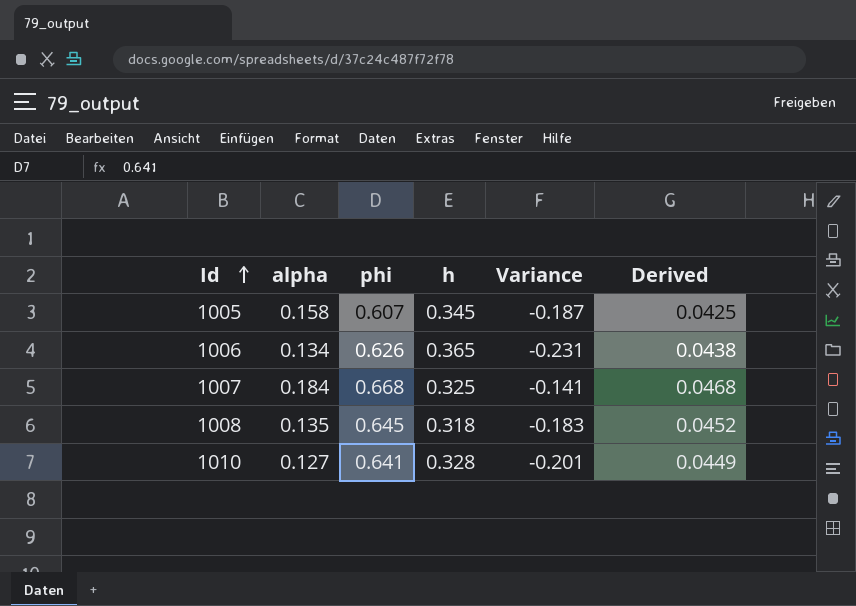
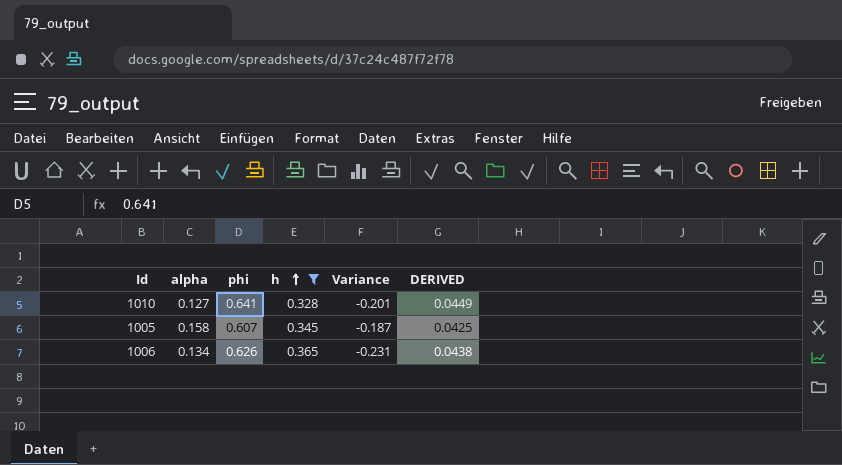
filter: none -> h >= 0.328
row order: Id ascending -> h ascending
column name: Derived -> DERIVED

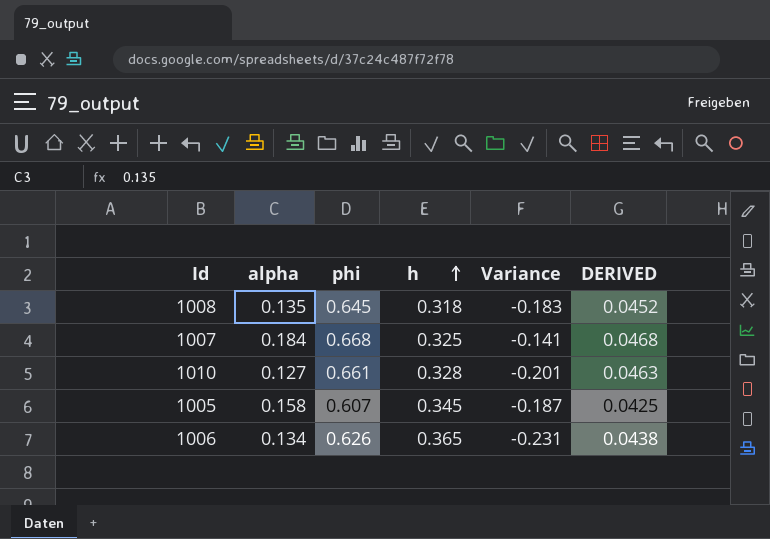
filter: h >= 0.328 -> none
1010 | phi: 0.641 -> 0.661
1010 | DERIVED: 0.0449 -> 0.0463

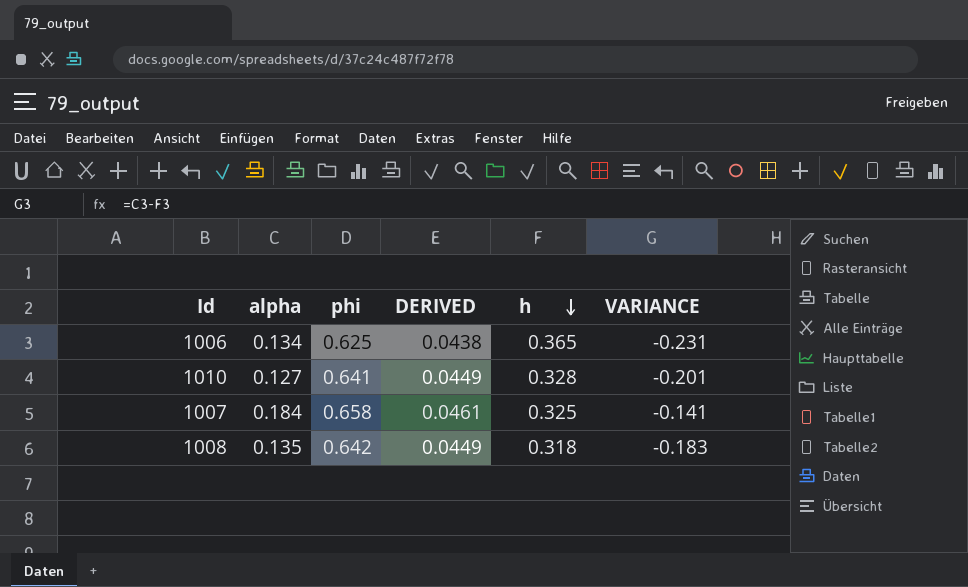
row order: h ascending -> h descending
column DERIVED | position: 6 -> 4
column name: Variance -> VARIANCE
row 1005: 0.158 | 0.607 | 0.345 | -0.187 | 0.0425 -> none
1006 | phi: 0.626 -> 0.625
1010 | phi: 0.661 -> 0.641
1010 | DERIVED: 0.0463 -> 0.0449
1007 | phi: 0.668 -> 0.658
1007 | DERIVED: 0.0468 -> 0.0461
1008 | phi: 0.645 -> 0.642
1008 | DERIVED: 0.0452 -> 0.0449

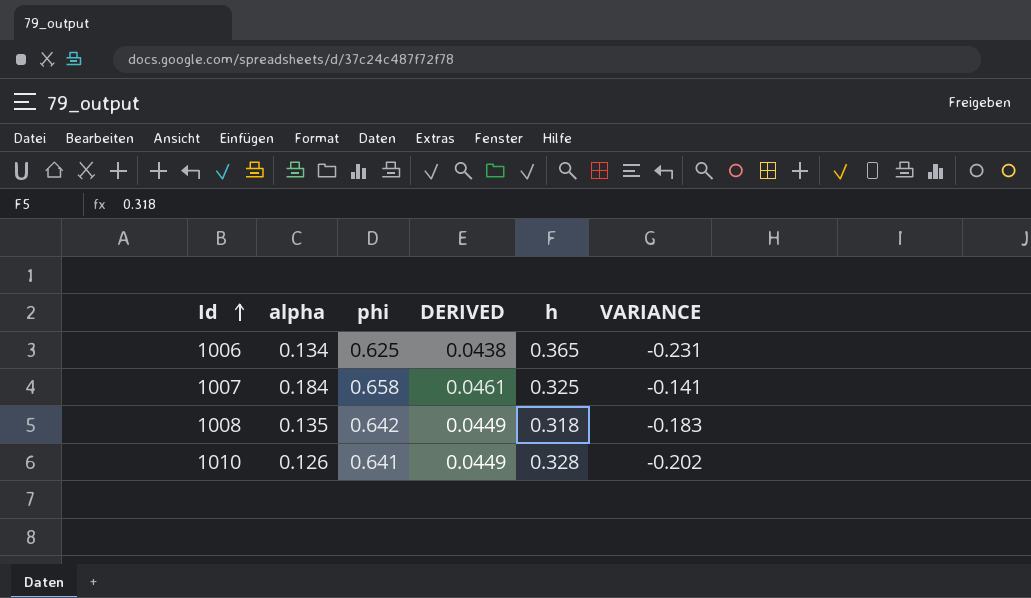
row order: h descending -> Id ascending
1010 | alpha: 0.127 -> 0.126
1010 | VARIANCE: -0.201 -> -0.202

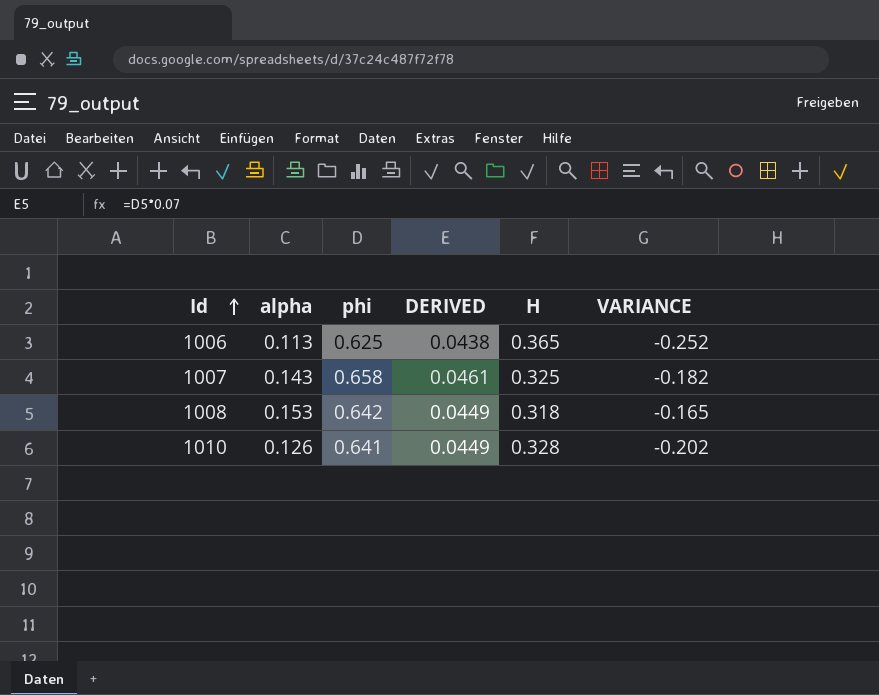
column name: h -> H
1006 | alpha: 0.134 -> 0.113
1006 | VARIANCE: -0.231 -> -0.252
1007 | alpha: 0.184 -> 0.143
1007 | VARIANCE: -0.141 -> -0.182
1008 | alpha: 0.135 -> 0.153
1008 | VARIANCE: -0.183 -> -0.165

